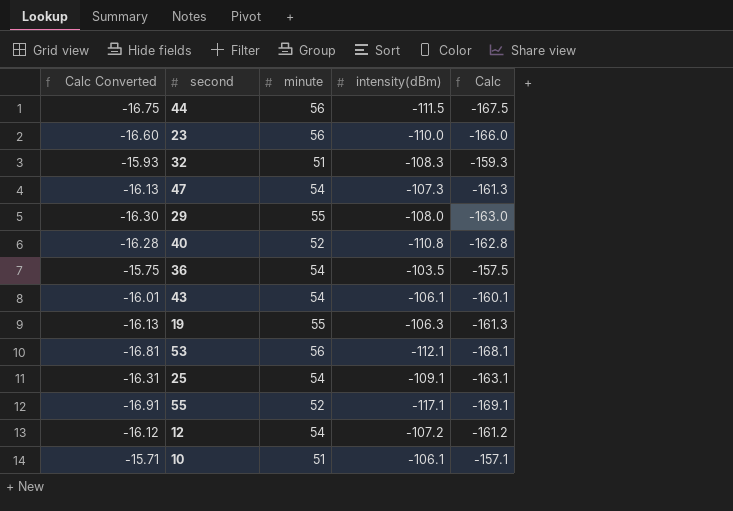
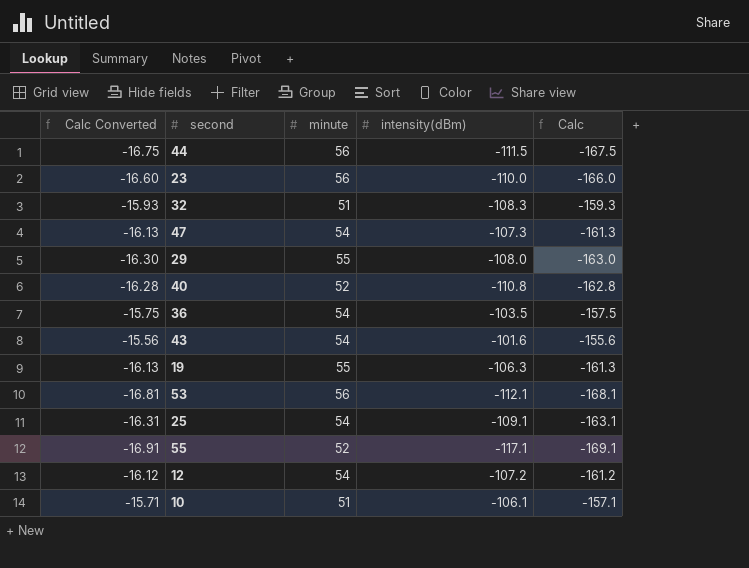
43 | Calc Converted: -16.01 -> -15.56
43 | intensity(dBm): -106.1 -> -101.6
43 | Calc: -160.1 -> -155.6

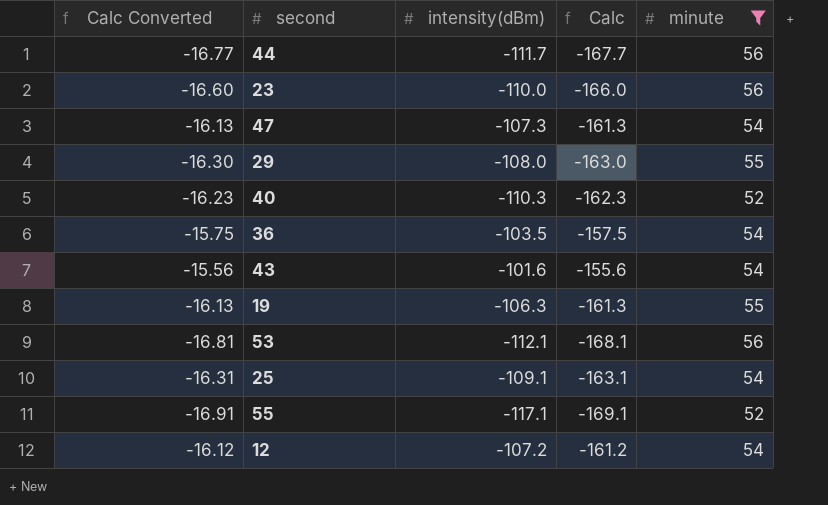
filter: none -> minute != 51
column minute | position: 3 -> 5
44 | Calc Converted: -16.75 -> -16.77
44 | intensity(dBm): -111.5 -> -111.7
44 | Calc: -167.5 -> -167.7
40 | Calc Converted: -16.28 -> -16.23
40 | intensity(dBm): -110.8 -> -110.3
40 | Calc: -162.8 -> -162.3

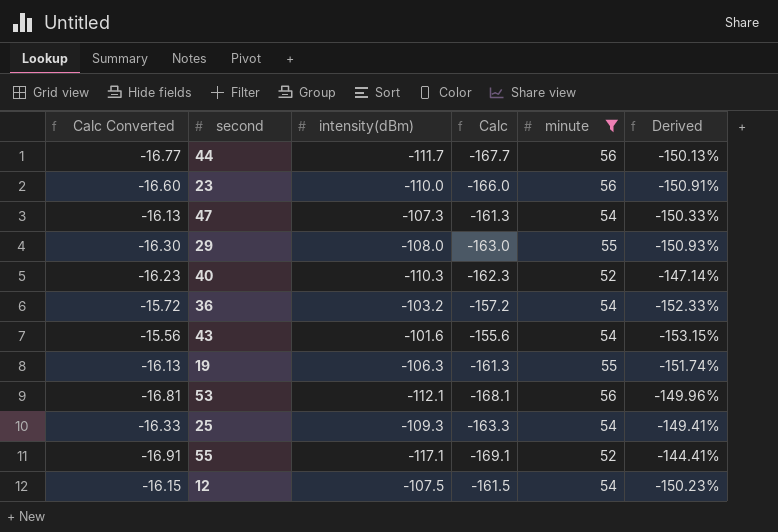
column Derived | formula: none -> ([minute] - [intensity(dBm)]) / [intensity(dBm)]
36 | Calc Converted: -15.75 -> -15.72
36 | intensity(dBm): -103.5 -> -103.2
36 | Calc: -157.5 -> -157.2
25 | Calc Converted: -16.31 -> -16.33
25 | intensity(dBm): -109.1 -> -109.3
25 | Calc: -163.1 -> -163.3
12 | Calc Converted: -16.12 -> -16.15
12 | intensity(dBm): -107.2 -> -107.5
12 | Calc: -161.2 -> -161.5

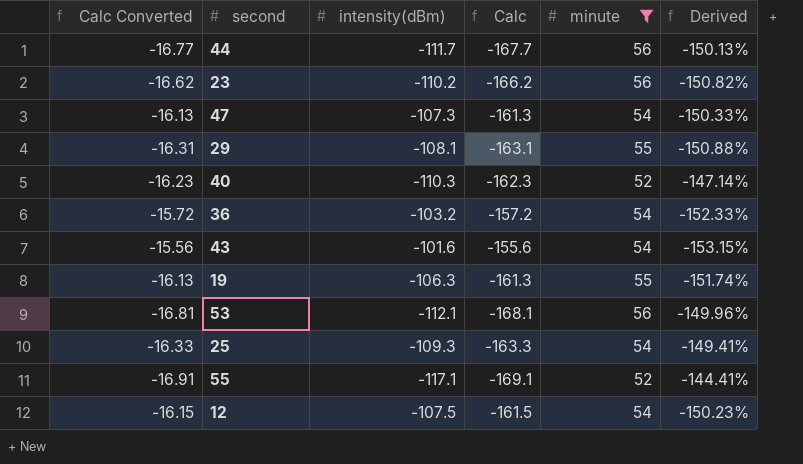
23 | Calc Converted: -16.60 -> -16.62
23 | intensity(dBm): -110.0 -> -110.2
23 | Calc: -166.0 -> -166.2
23 | Derived: -150.91% -> -150.82%
29 | Calc Converted: -16.30 -> -16.31
29 | intensity(dBm): -108.0 -> -108.1
29 | Calc: -163.0 -> -163.1
29 | Derived: -150.93% -> -150.88%

